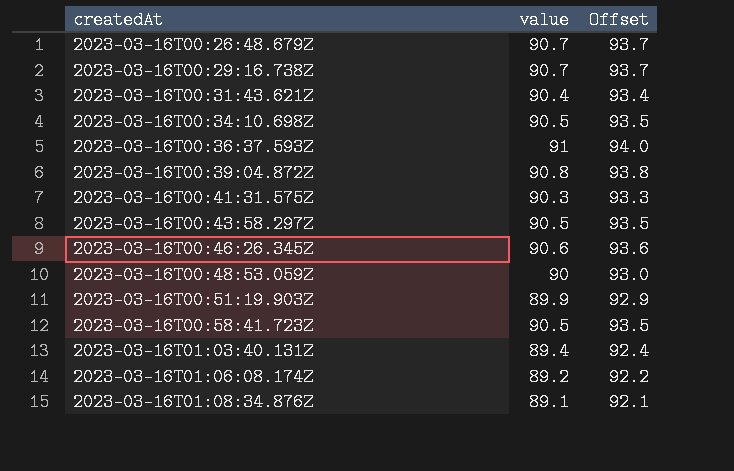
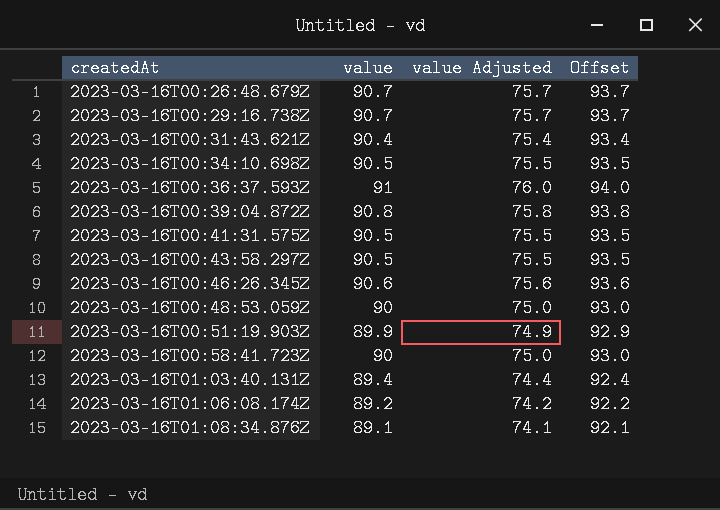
column value Adjusted | formula: none -> [value] - 15
2023-03-16T00:41:31.575Z | value: 90.3 -> 90.5
2023-03-16T00:41:31.575Z | Offset: 93.3 -> 93.5
2023-03-16T00:58:41.723Z | value: 90.5 -> 90
2023-03-16T00:58:41.723Z | Offset: 93.5 -> 93.0

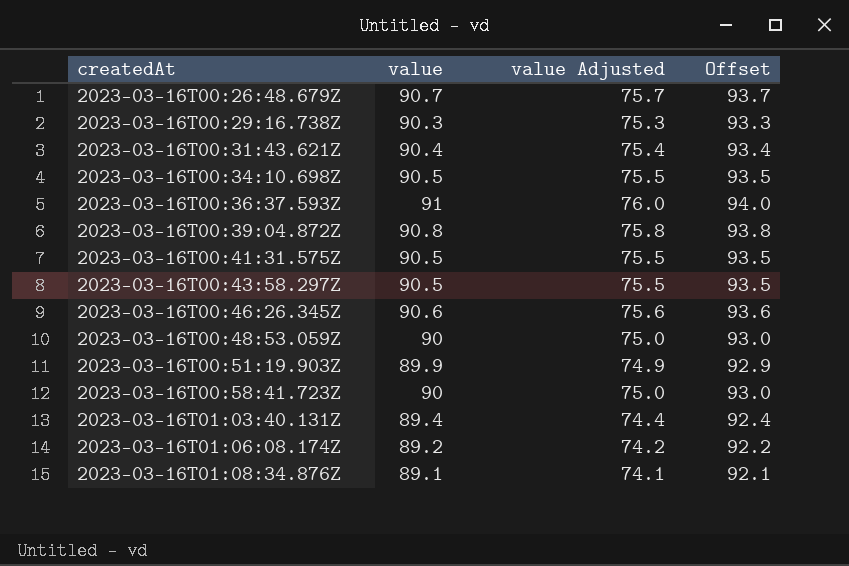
2023-03-16T00:29:16.738Z | value: 90.7 -> 90.3
2023-03-16T00:29:16.738Z | value Adjusted: 75.7 -> 75.3
2023-03-16T00:29:16.738Z | Offset: 93.7 -> 93.3

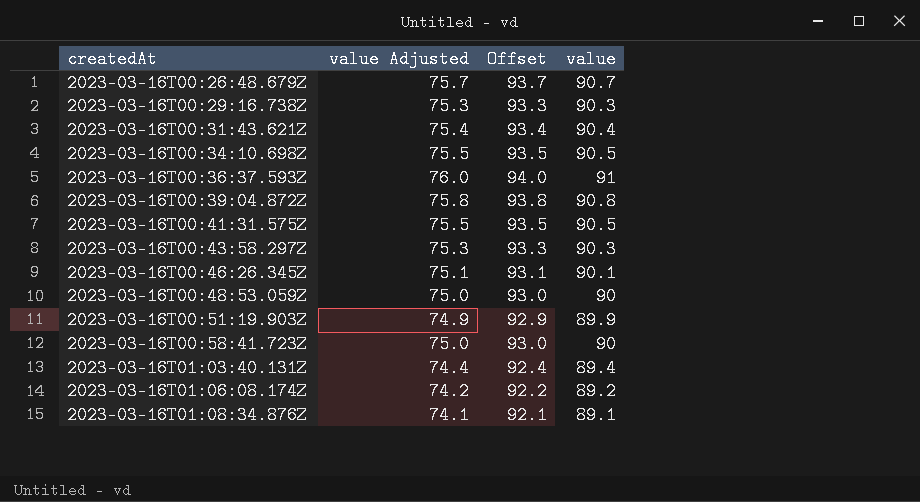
column value | position: 2 -> 4
2023-03-16T00:43:58.297Z | value Adjusted: 75.5 -> 75.3
2023-03-16T00:43:58.297Z | Offset: 93.5 -> 93.3
2023-03-16T00:43:58.297Z | value: 90.5 -> 90.3
2023-03-16T00:46:26.345Z | value Adjusted: 75.6 -> 75.1
2023-03-16T00:46:26.345Z | Offset: 93.6 -> 93.1
2023-03-16T00:46:26.345Z | value: 90.6 -> 90.1

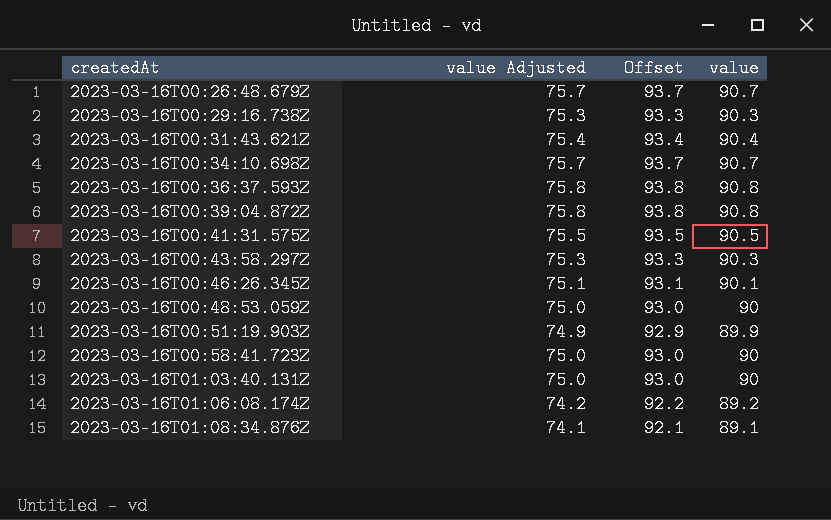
2023-03-16T00:34:10.698Z | value Adjusted: 75.5 -> 75.7
2023-03-16T00:34:10.698Z | Offset: 93.5 -> 93.7
2023-03-16T00:34:10.698Z | value: 90.5 -> 90.7
2023-03-16T00:36:37.593Z | value Adjusted: 76.0 -> 75.8
2023-03-16T00:36:37.593Z | Offset: 94.0 -> 93.8
2023-03-16T00:36:37.593Z | value: 91 -> 90.8
2023-03-16T01:03:40.131Z | value Adjusted: 74.4 -> 75.0
2023-03-16T01:03:40.131Z | Offset: 92.4 -> 93.0
2023-03-16T01:03:40.131Z | value: 89.4 -> 90

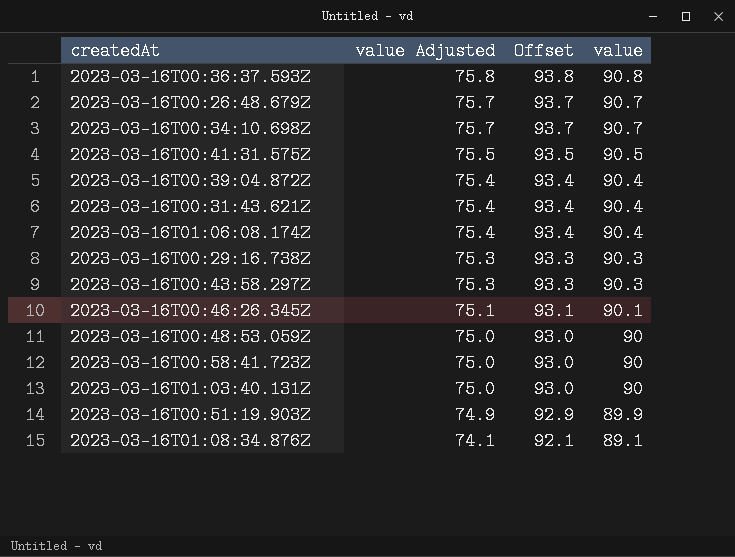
row order: createdAt ascending -> value Adjusted descending
2023-03-16T00:39:04.872Z | value Adjusted: 75.8 -> 75.4
2023-03-16T00:39:04.872Z | Offset: 93.8 -> 93.4
2023-03-16T00:39:04.872Z | value: 90.8 -> 90.4
2023-03-16T01:06:08.174Z | value Adjusted: 74.2 -> 75.4
2023-03-16T01:06:08.174Z | Offset: 92.2 -> 93.4
2023-03-16T01:06:08.174Z | value: 89.2 -> 90.4

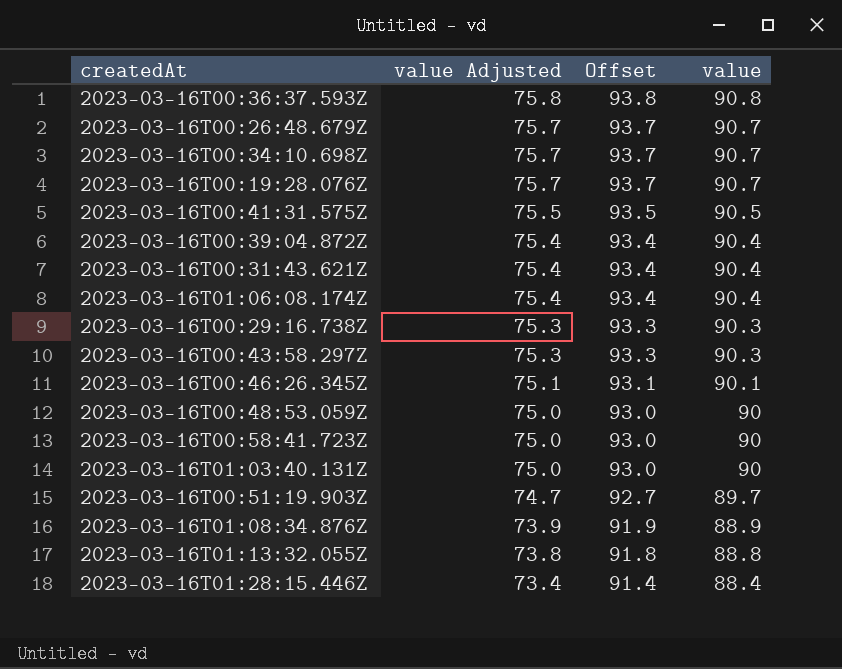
row 2023-03-16T00:19:28.076Z: none -> 75.7 | 93.7 | 90.7
2023-03-16T00:51:19.903Z | value Adjusted: 74.9 -> 74.7
2023-03-16T00:51:19.903Z | Offset: 92.9 -> 92.7
2023-03-16T00:51:19.903Z | value: 89.9 -> 89.7
2023-03-16T01:08:34.876Z | value Adjusted: 74.1 -> 73.9
2023-03-16T01:08:34.876Z | Offset: 92.1 -> 91.9
2023-03-16T01:08:34.876Z | value: 89.1 -> 88.9
row 2023-03-16T01:13:32.055Z: none -> 73.8 | 91.8 | 88.8
row 2023-03-16T01:28:15.446Z: none -> 73.4 | 91.4 | 88.4

